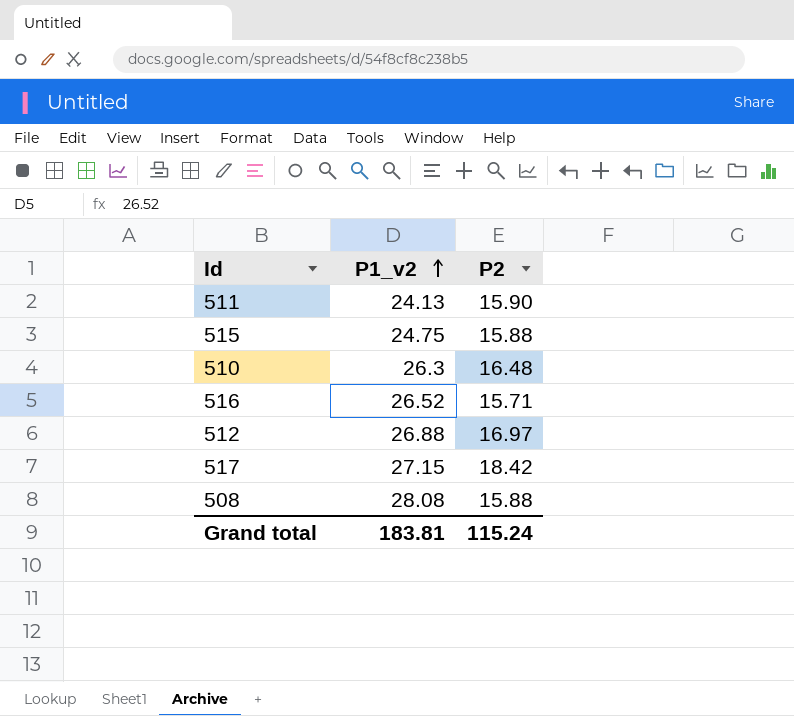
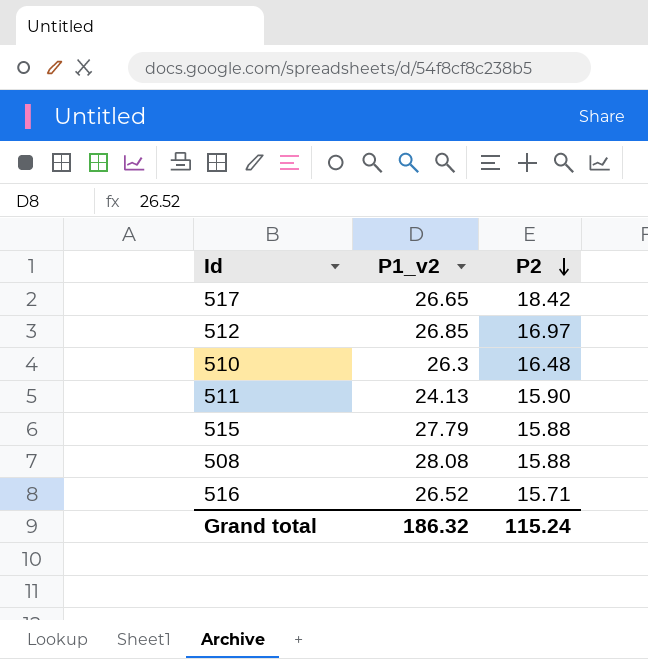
row order: P1_v2 ascending -> P2 descending
517 | P1_v2: 27.15 -> 26.65
512 | P1_v2: 26.88 -> 26.85
515 | P1_v2: 24.75 -> 27.79
Grand total | P1_v2: 183.81 -> 186.32

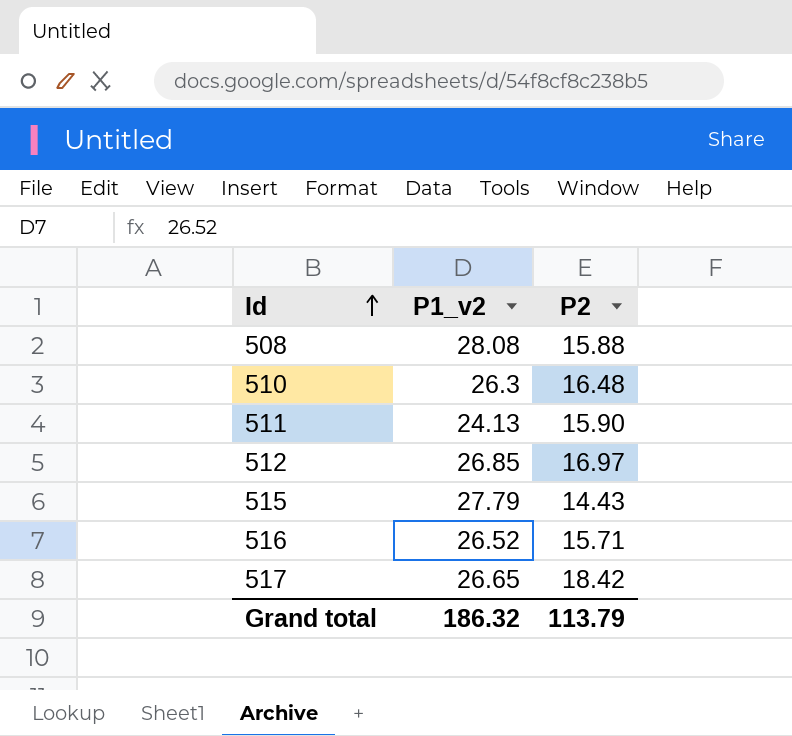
row order: P2 descending -> Id ascending
515 | P2: 15.88 -> 14.43
Grand total | P2: 115.24 -> 113.79

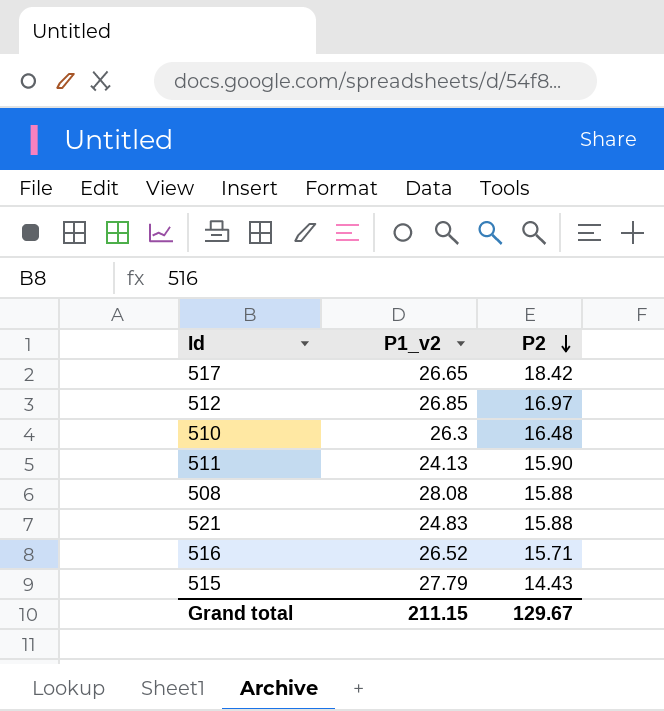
row order: Id ascending -> P2 descending
row 521: none -> 24.83 | 15.88
Grand total | P1_v2: 186.32 -> 211.15
Grand total | P2: 113.79 -> 129.67

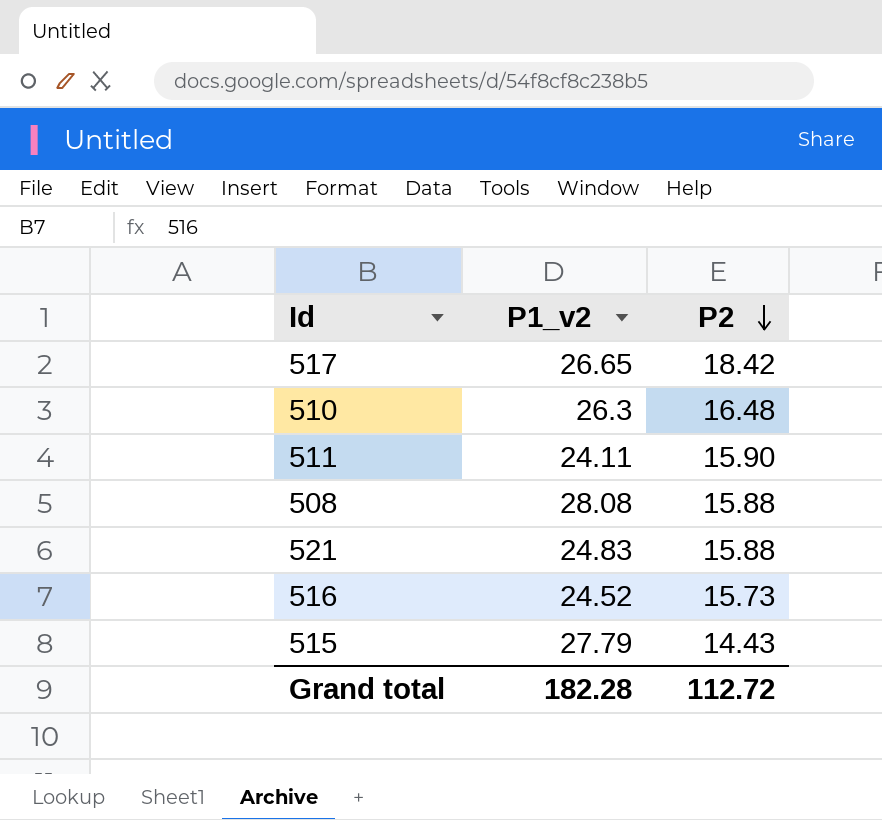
row 512: 26.85 | 16.97 -> none
511 | P1_v2: 24.13 -> 24.11
516 | P1_v2: 26.52 -> 24.52
516 | P2: 15.71 -> 15.73
Grand total | P1_v2: 211.15 -> 182.28
Grand total | P2: 129.67 -> 112.72

